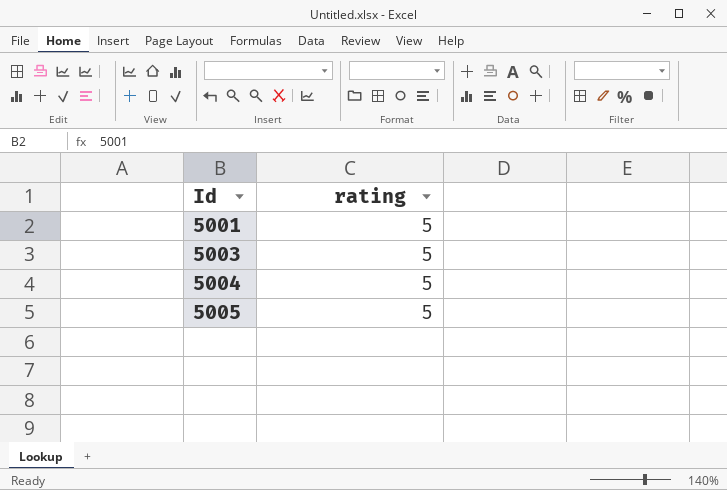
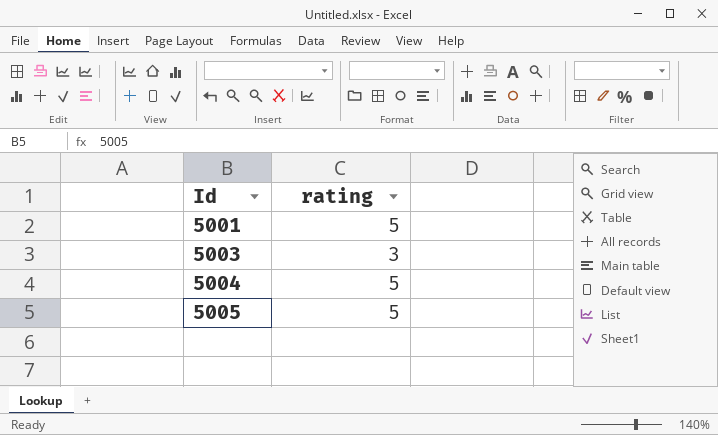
5003 | rating: 5 -> 3

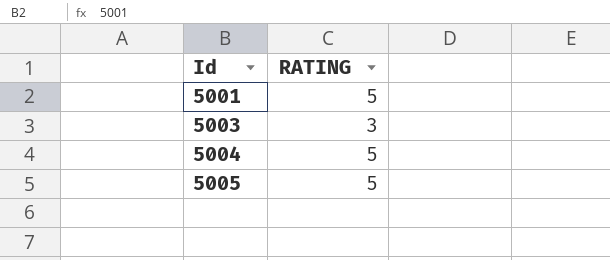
column name: rating -> RATING

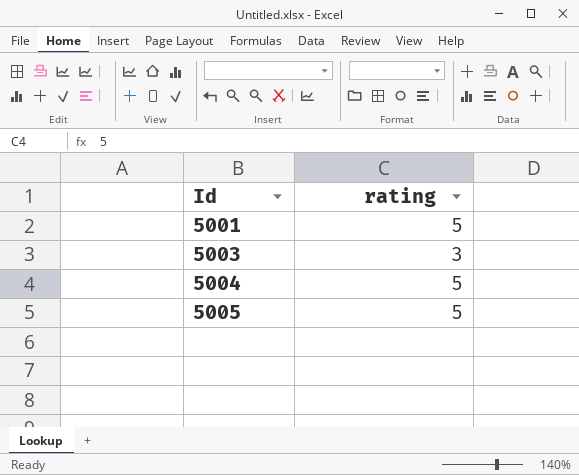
column name: RATING -> rating

